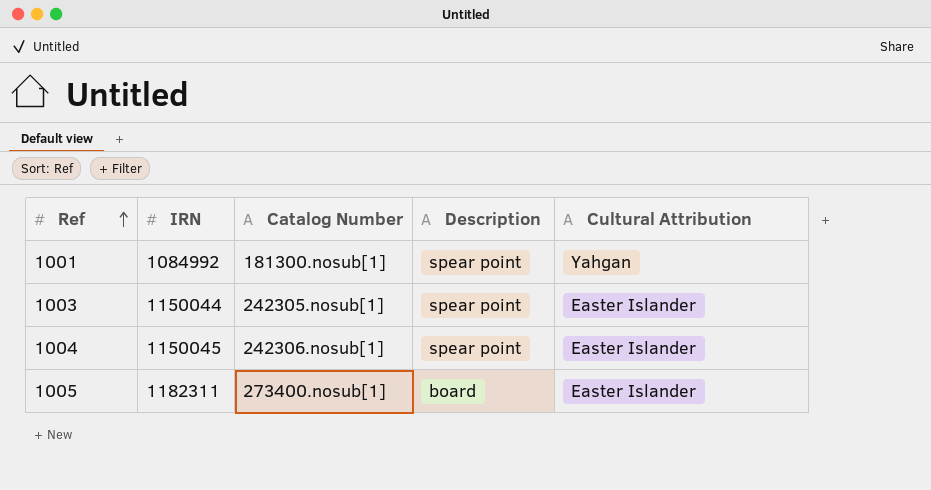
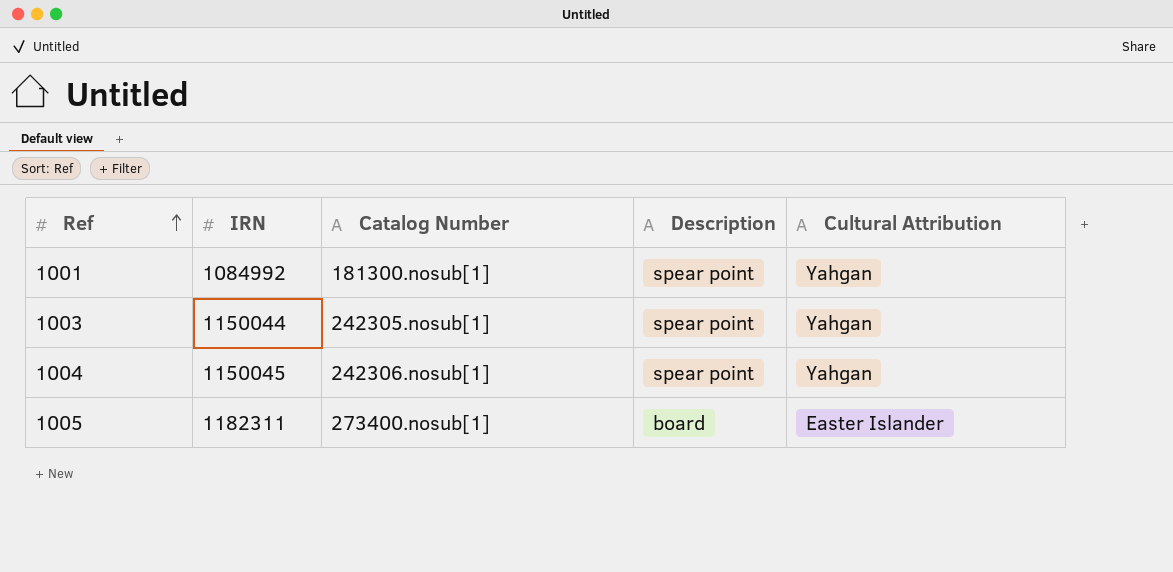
1003 | Cultural Attribution: Easter Islander -> Yahgan
1004 | Cultural Attribution: Easter Islander -> Yahgan

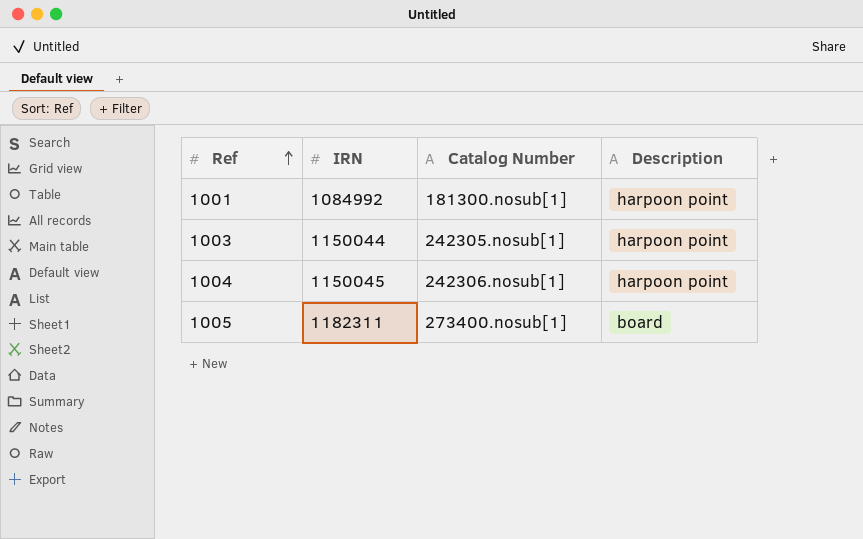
column Cultural Attribution | position: 5 -> none
1001 | Description: spear point -> harpoon point
1003 | Description: spear point -> harpoon point
1004 | Description: spear point -> harpoon point

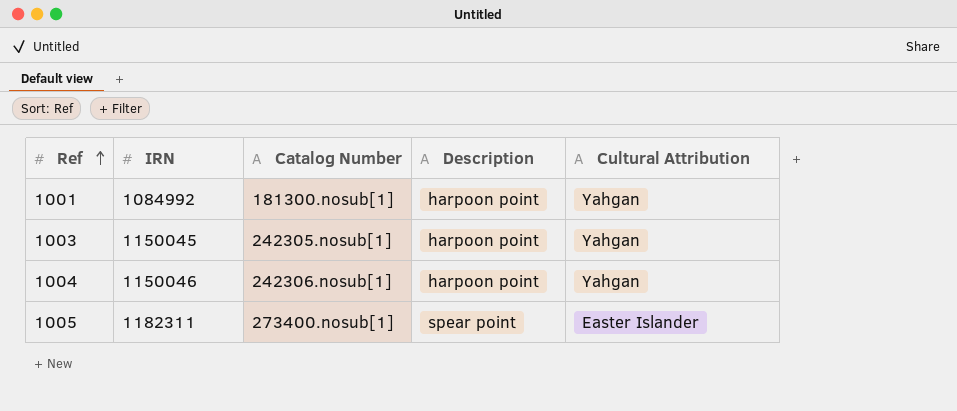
column Cultural Attribution | position: none -> 5
1003 | IRN: 1150044 -> 1150045
1004 | IRN: 1150045 -> 1150046
1005 | Description: board -> spear point

